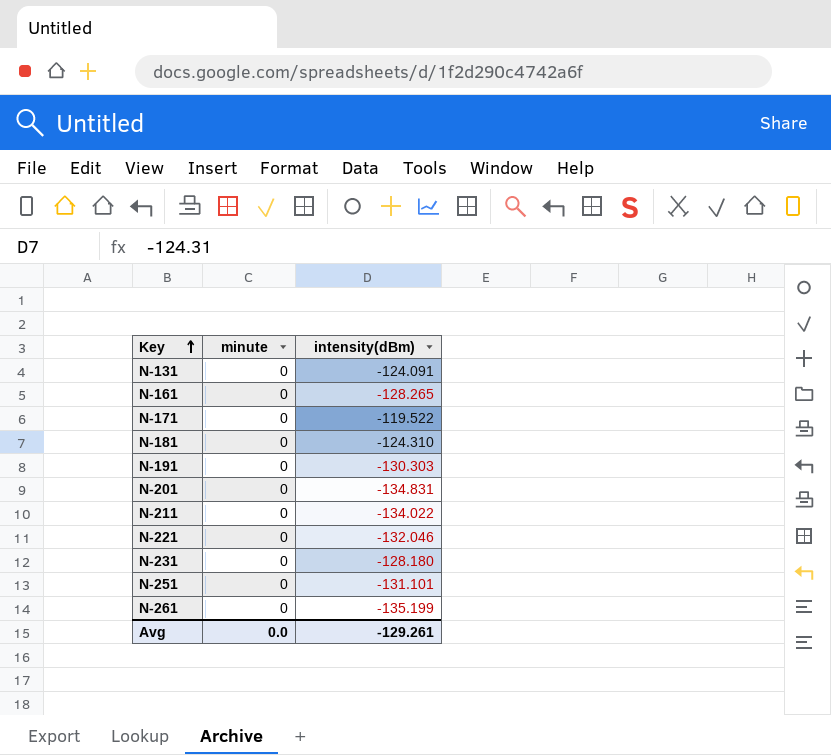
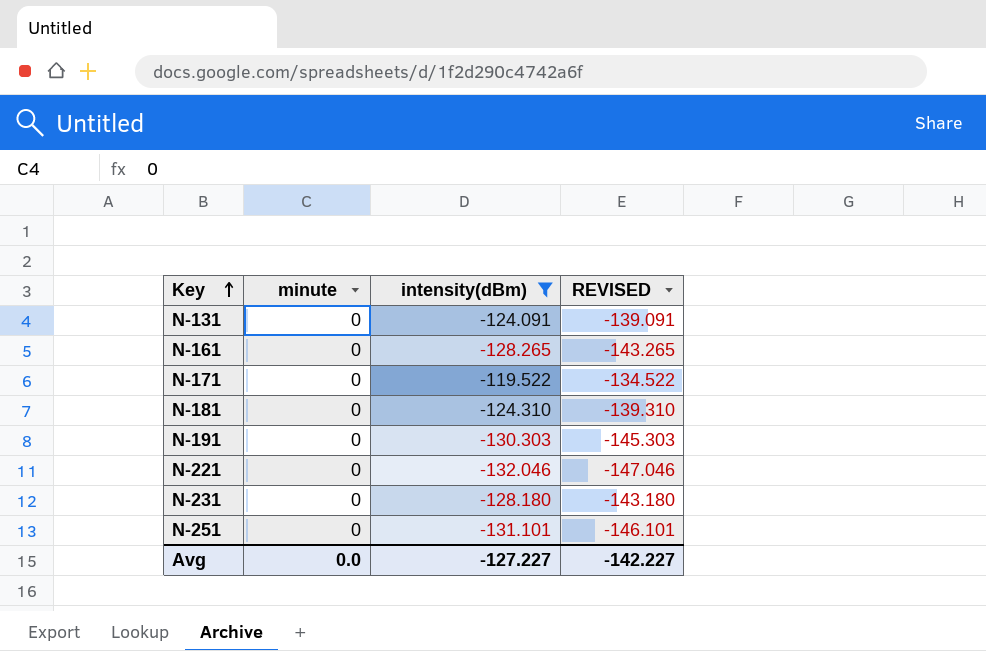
filter: none -> intensity(dBm) >= -132.046
column REVISED | formula: none -> [intensity(dBm)] - 15
Avg | intensity(dBm): -129.261 -> -127.227

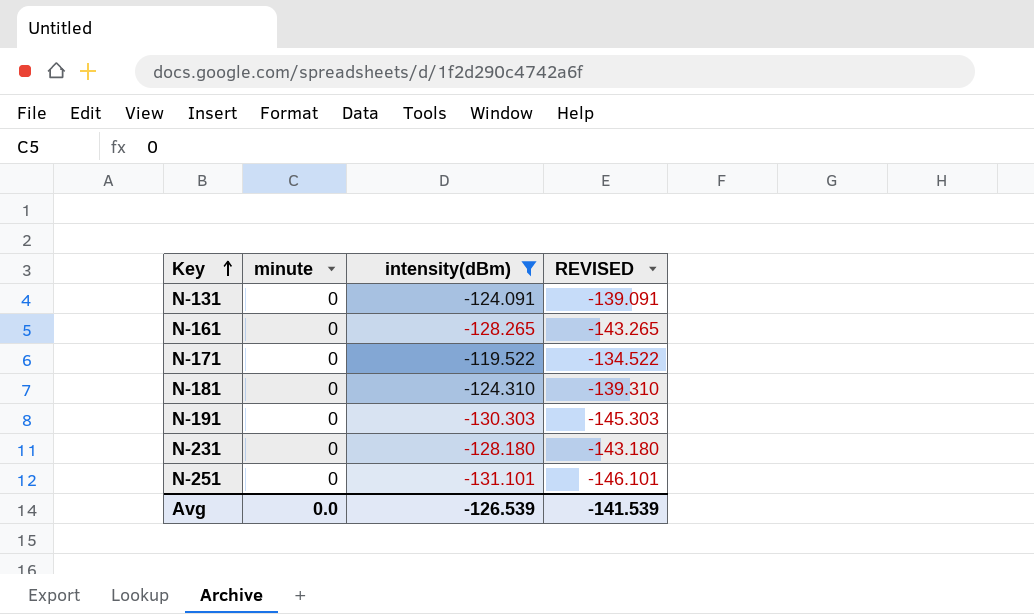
row N-221: 0 | -132.046 | -147.046 -> none
Avg | intensity(dBm): -127.227 -> -126.539
Avg | REVISED: -142.227 -> -141.539

